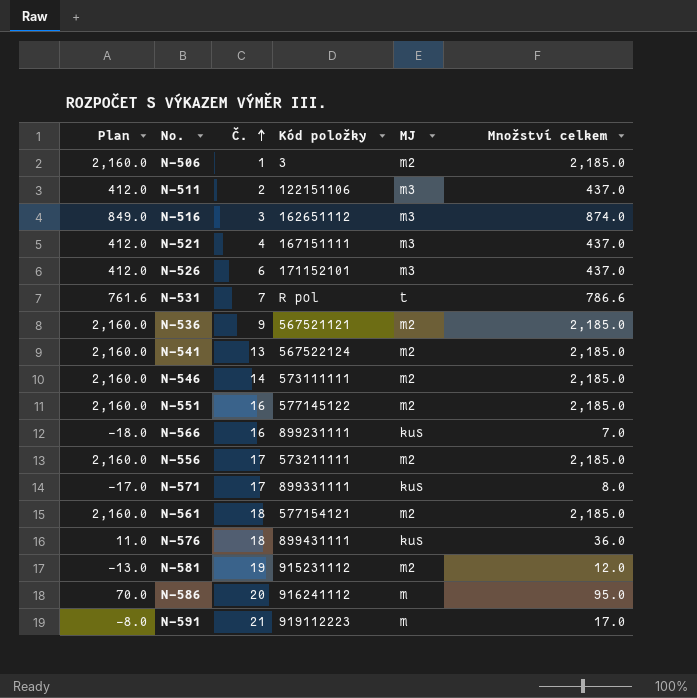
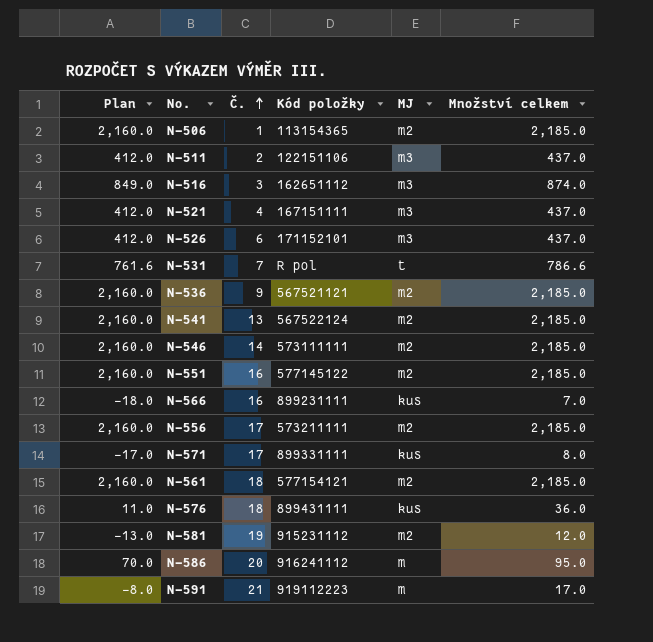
N-506 | Kód položky: 3 -> 113154365

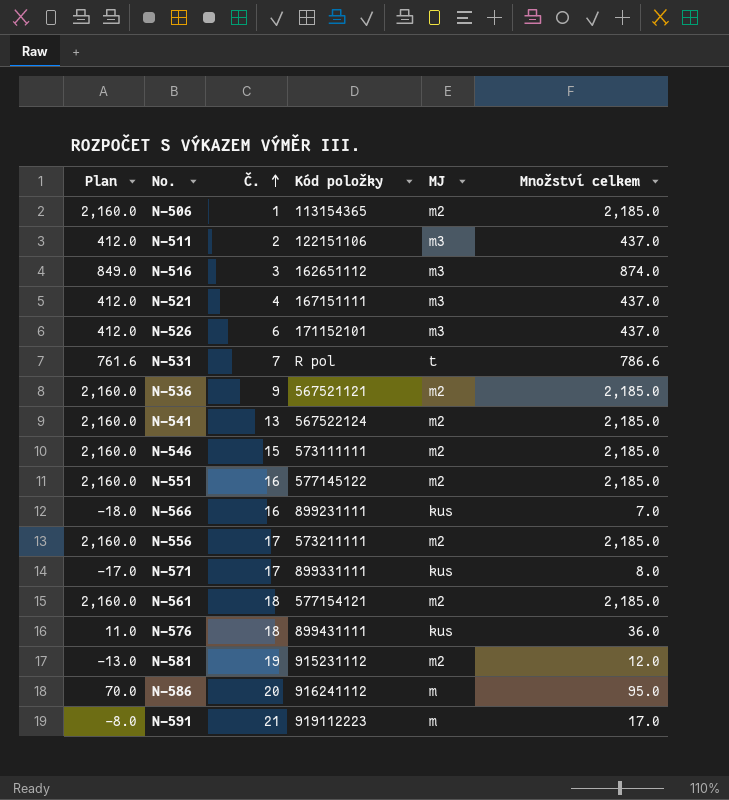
N-546 | Č.: 14 -> 15

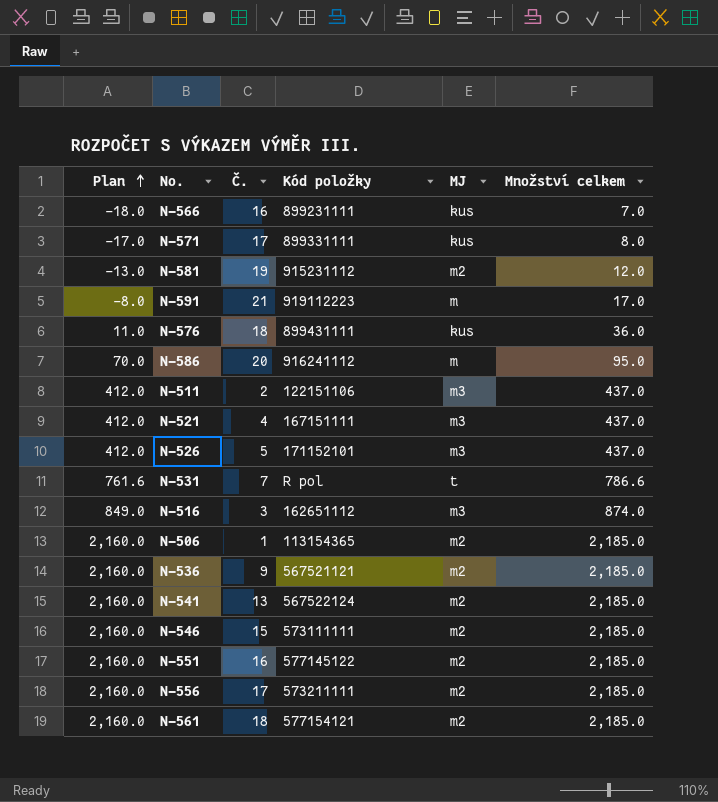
row order: Č. ascending -> Plan ascending
N-526 | Č.: 6 -> 5

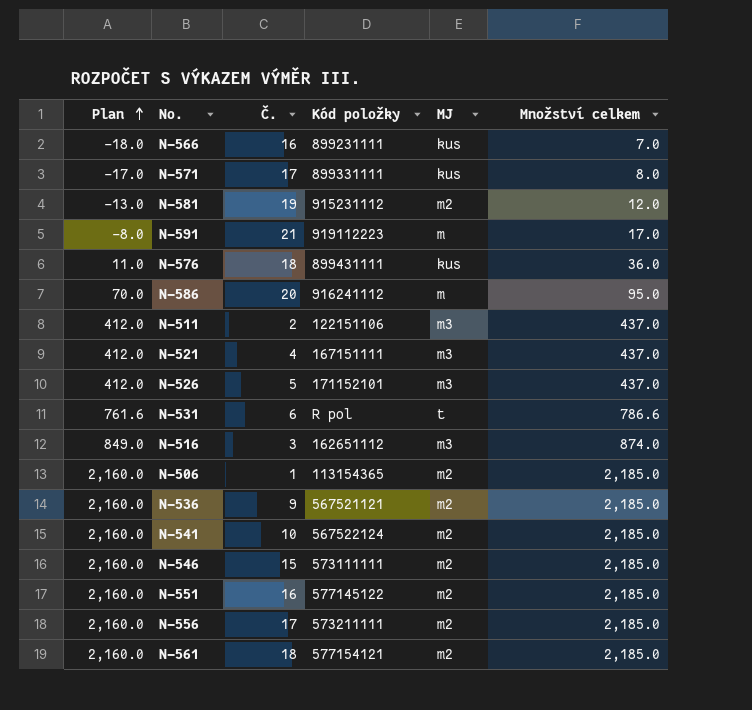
N-531 | Č.: 7 -> 6
N-541 | Č.: 13 -> 10

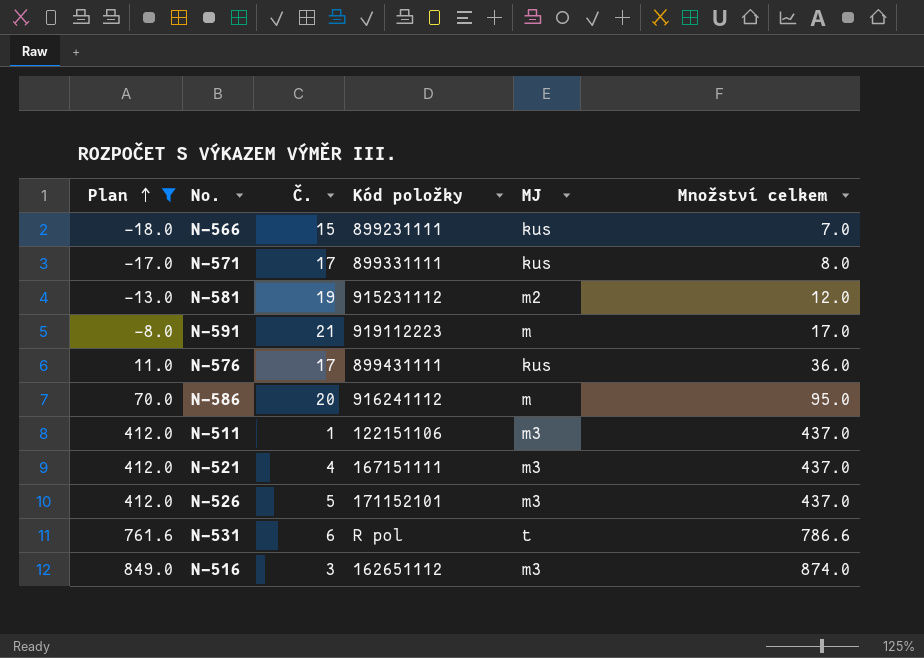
filter: none -> Plan != 2,160.0
N-566 | Č.: 16 -> 15
N-576 | Č.: 18 -> 17
N-511 | Č.: 2 -> 1

